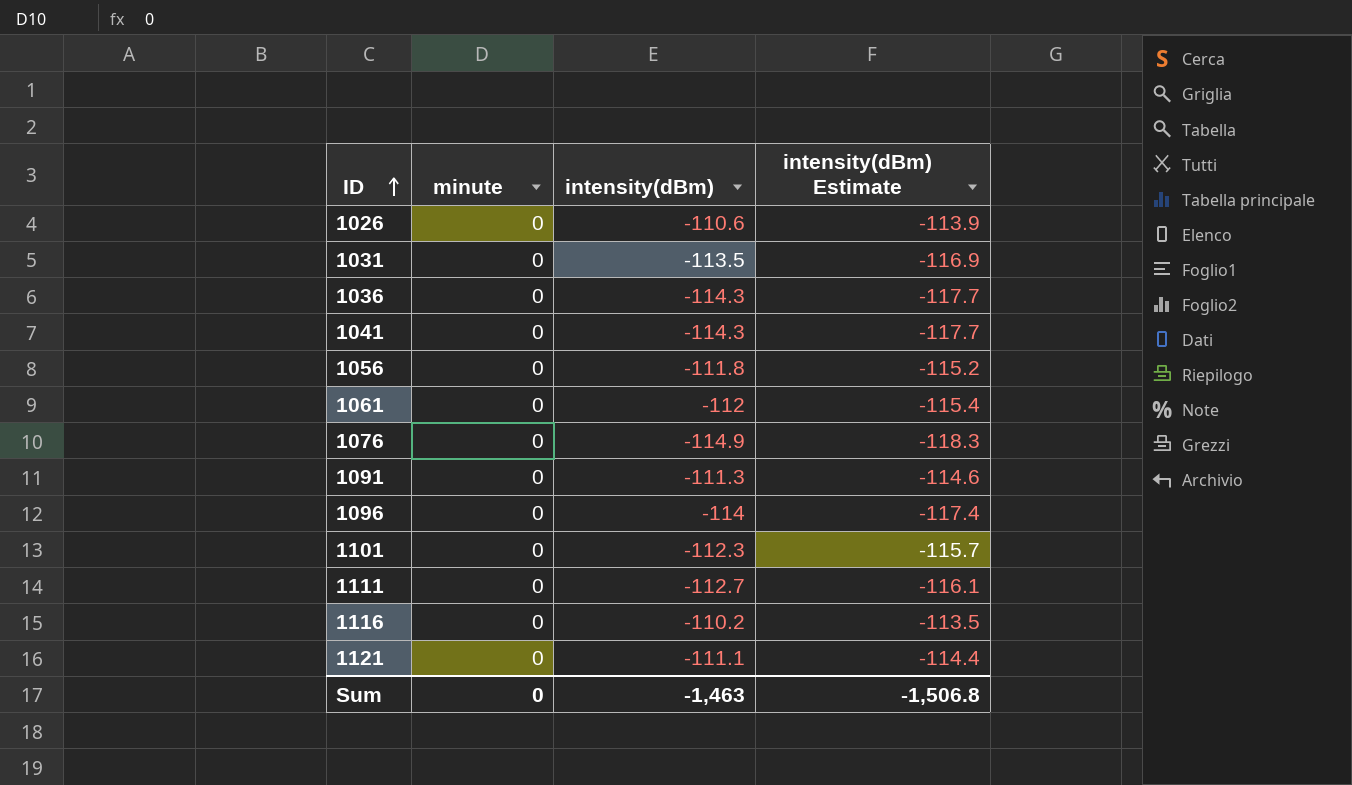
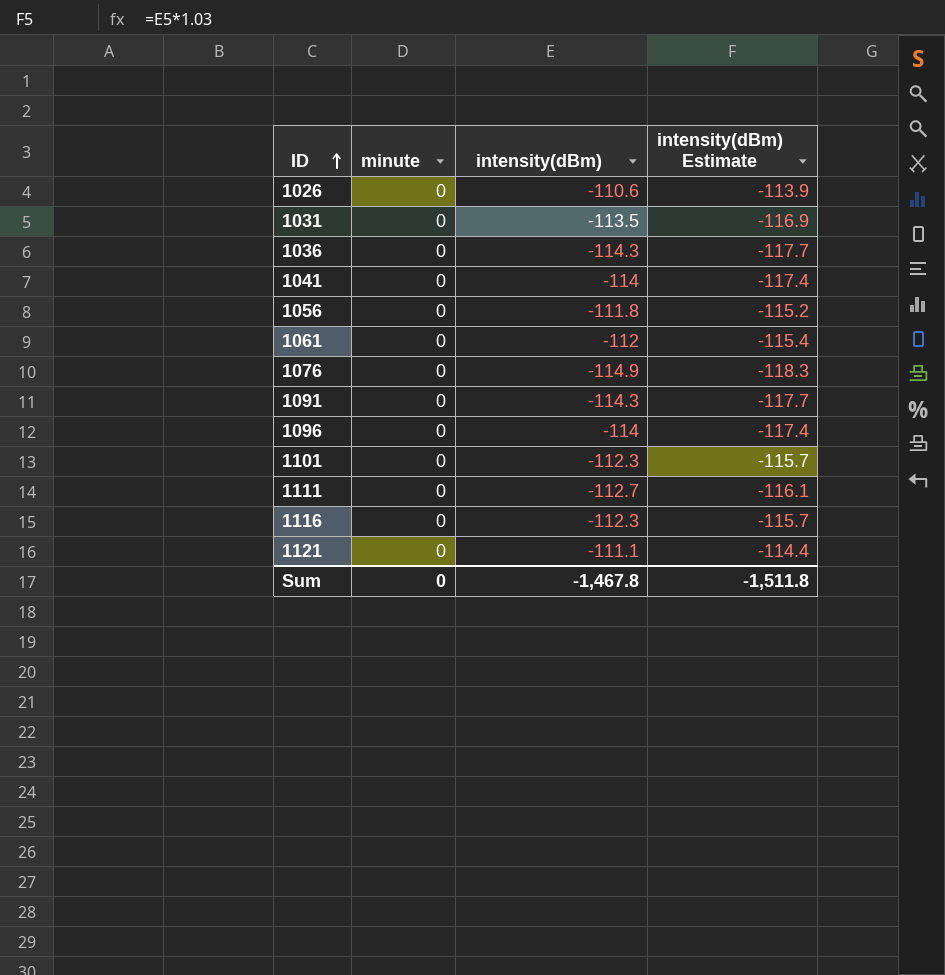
1041 | intensity(dBm): -114.3 -> -114
1041 | intensity(dBm) Estimate: -117.7 -> -117.4
1091 | intensity(dBm): -111.3 -> -114.3
1091 | intensity(dBm) Estimate: -114.6 -> -117.7
1116 | intensity(dBm): -110.2 -> -112.3
1116 | intensity(dBm) Estimate: -113.5 -> -115.7
Sum | intensity(dBm): -1,463 -> -1,467.8
Sum | intensity(dBm) Estimate: -1,506.8 -> -1,511.8

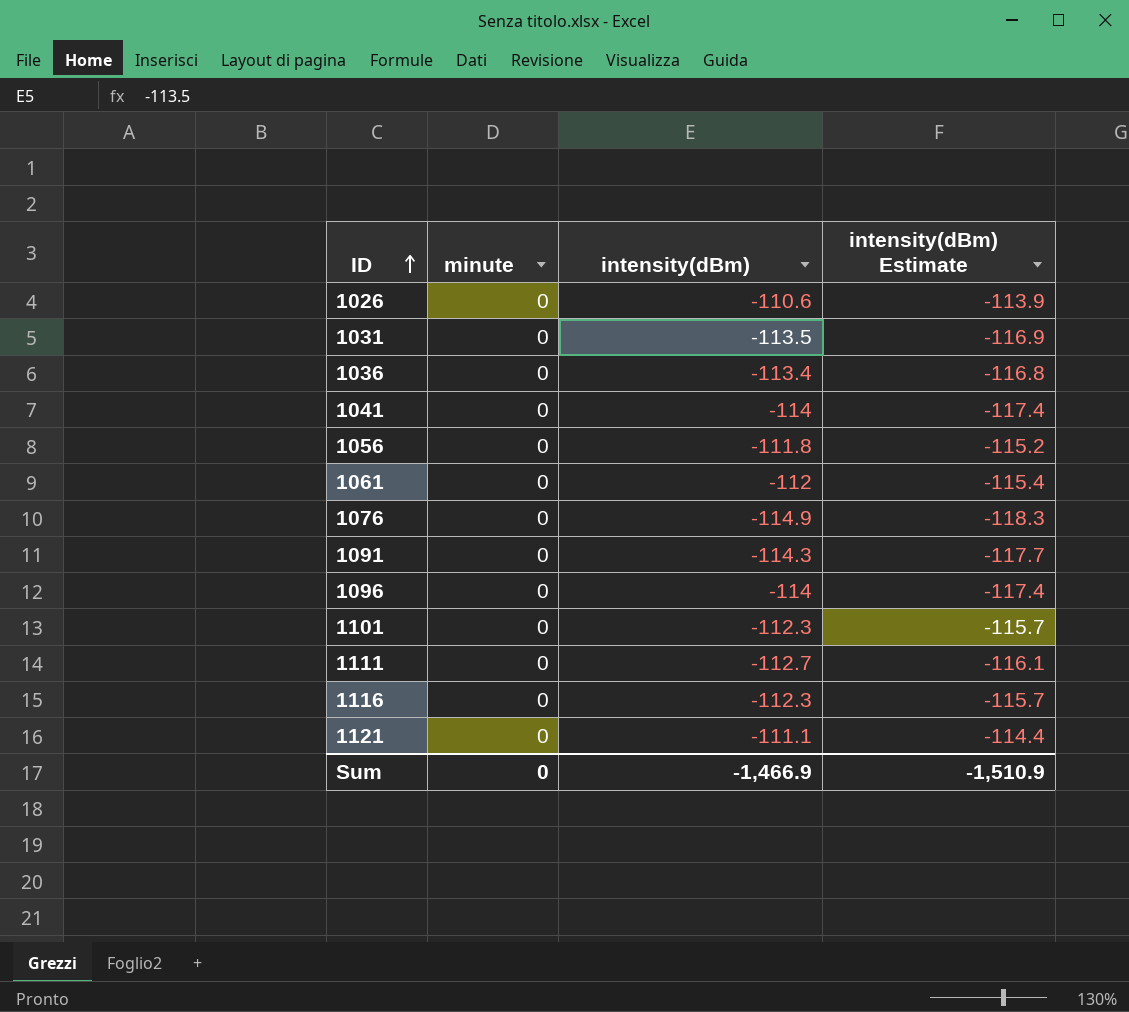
1036 | intensity(dBm): -114.3 -> -113.4
1036 | intensity(dBm) Estimate: -117.7 -> -116.8
Sum | intensity(dBm): -1,467.8 -> -1,466.9
Sum | intensity(dBm) Estimate: -1,511.8 -> -1,510.9

